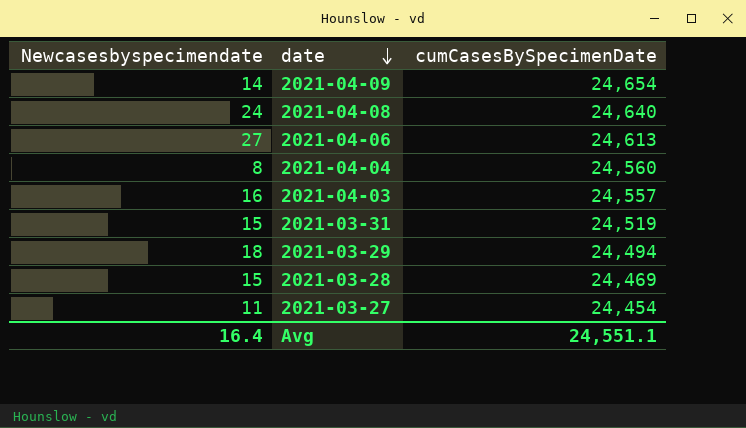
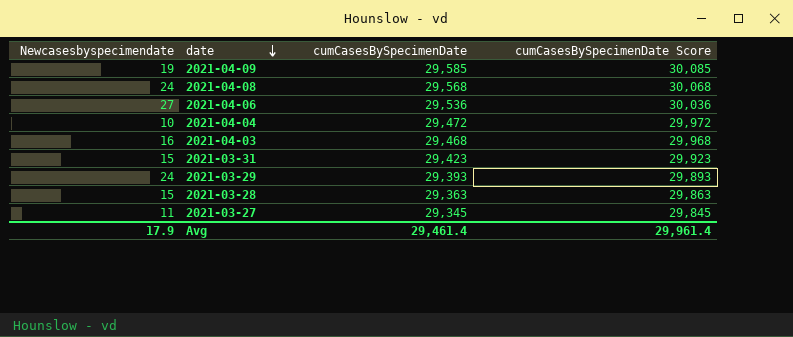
column cumCasesBySpecimenDate Score | formula: none -> [cumCasesBySpecimenDate] + 500
2021-04-09 | Newcasesbyspecimendate: 14 -> 19
2021-04-09 | cumCasesBySpecimenDate: 24,654 -> 29,585
2021-04-08 | cumCasesBySpecimenDate: 24,640 -> 29,568
2021-04-06 | cumCasesBySpecimenDate: 24,613 -> 29,536
2021-04-04 | Newcasesbyspecimendate: 8 -> 10
2021-04-04 | cumCasesBySpecimenDate: 24,560 -> 29,472
2021-04-03 | cumCasesBySpecimenDate: 24,557 -> 29,468
2021-03-31 | cumCasesBySpecimenDate: 24,519 -> 29,423
2021-03-29 | Newcasesbyspecimendate: 18 -> 24
2021-03-29 | cumCasesBySpecimenDate: 24,494 -> 29,393
2021-03-28 | cumCasesBySpecimenDate: 24,469 -> 29,363
2021-03-27 | cumCasesBySpecimenDate: 24,454 -> 29,345
Avg | Newcasesbyspecimendate: 16.4 -> 17.9
Avg | cumCasesBySpecimenDate: 24,551.1 -> 29,461.4

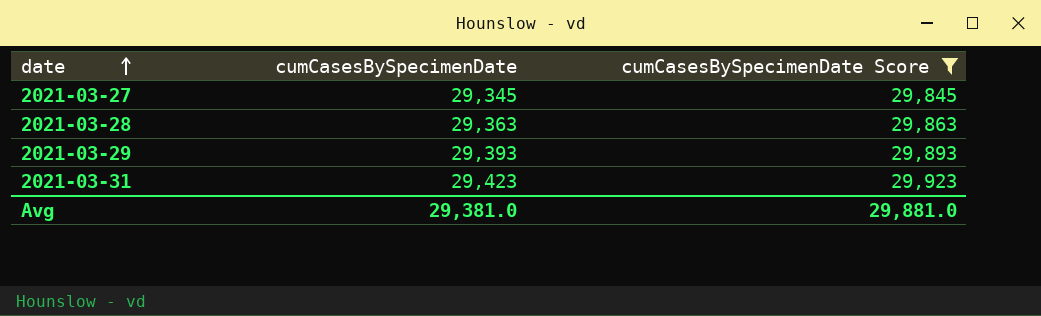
filter: none -> cumCasesBySpecimenDate Score <= 29,923
row order: date descending -> date ascending
column Newcasesbyspecimendate | position: 1 -> none
Avg | cumCasesBySpecimenDate: 29,461.4 -> 29,381.0
Avg | cumCasesBySpecimenDate Score: 29,961.4 -> 29,881.0

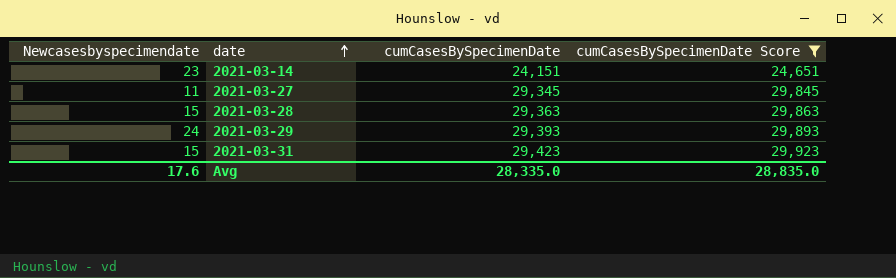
column Newcasesbyspecimendate | position: none -> 1
row 2021-03-14: none -> 23 | 24,151 | 24,651
Avg | cumCasesBySpecimenDate: 29,381.0 -> 28,335.0
Avg | cumCasesBySpecimenDate Score: 29,881.0 -> 28,835.0

